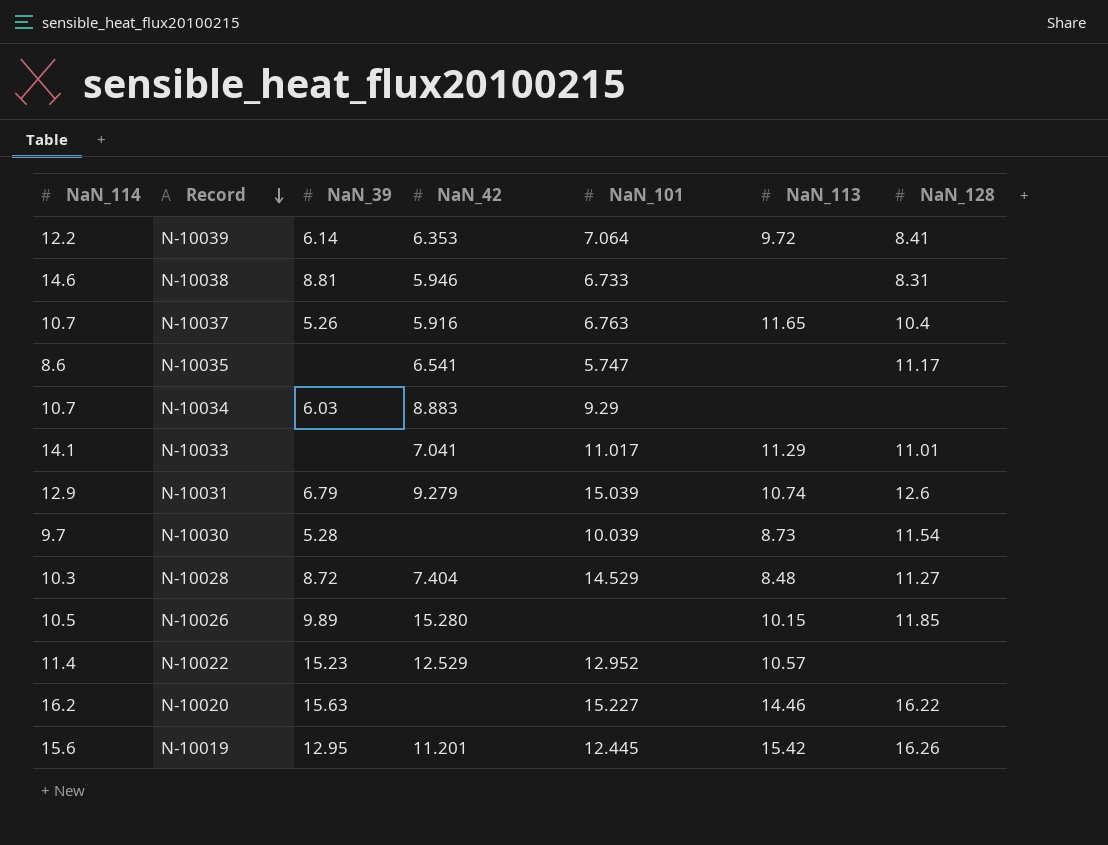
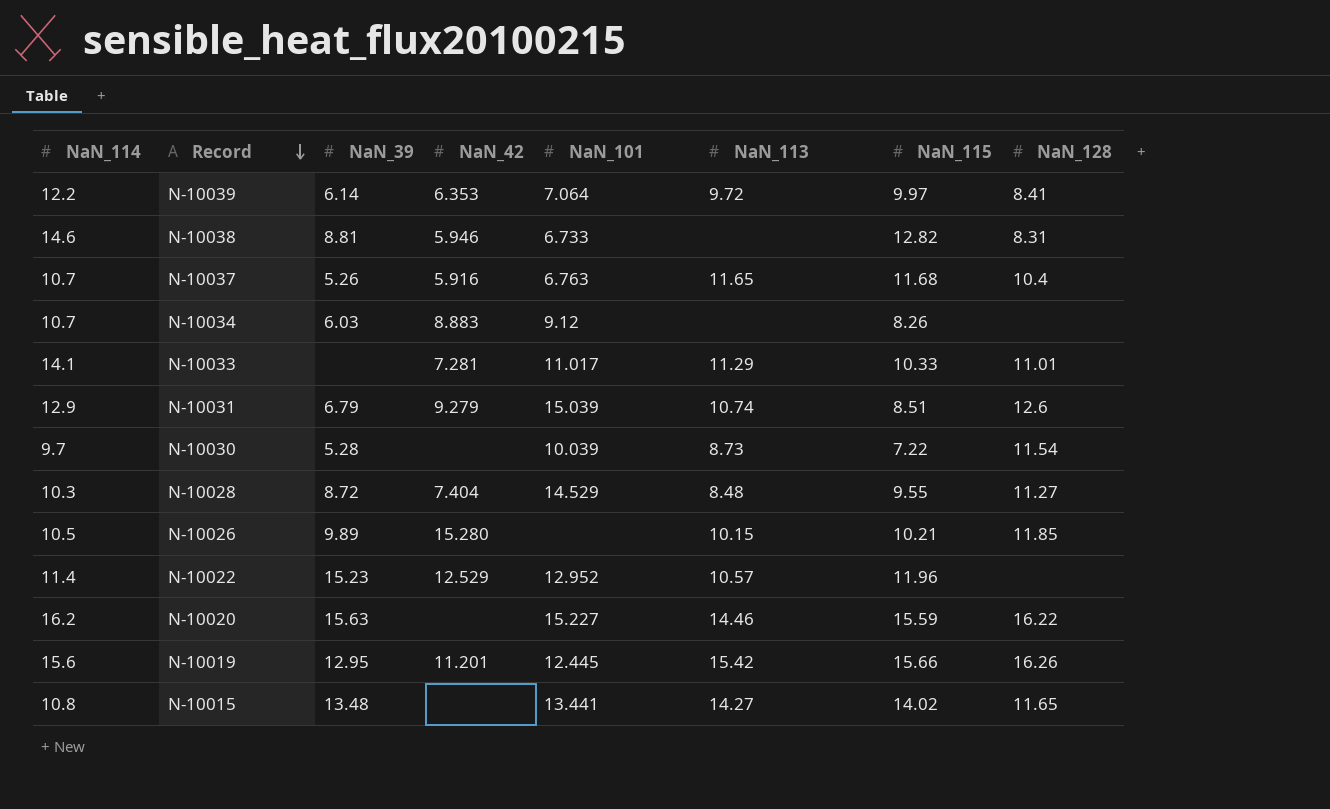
column NaN_115 | position: none -> 7
row N-10035: 8.6 | none | 6.541 | 5.747 | none | 11.17 -> none
N-10034 | NaN_101: 9.29 -> 9.12
N-10033 | NaN_42: 7.041 -> 7.281
row N-10015: none -> 10.8 | 13.48 | none | 13.441 | 14.27 | 14.02 | 11.65

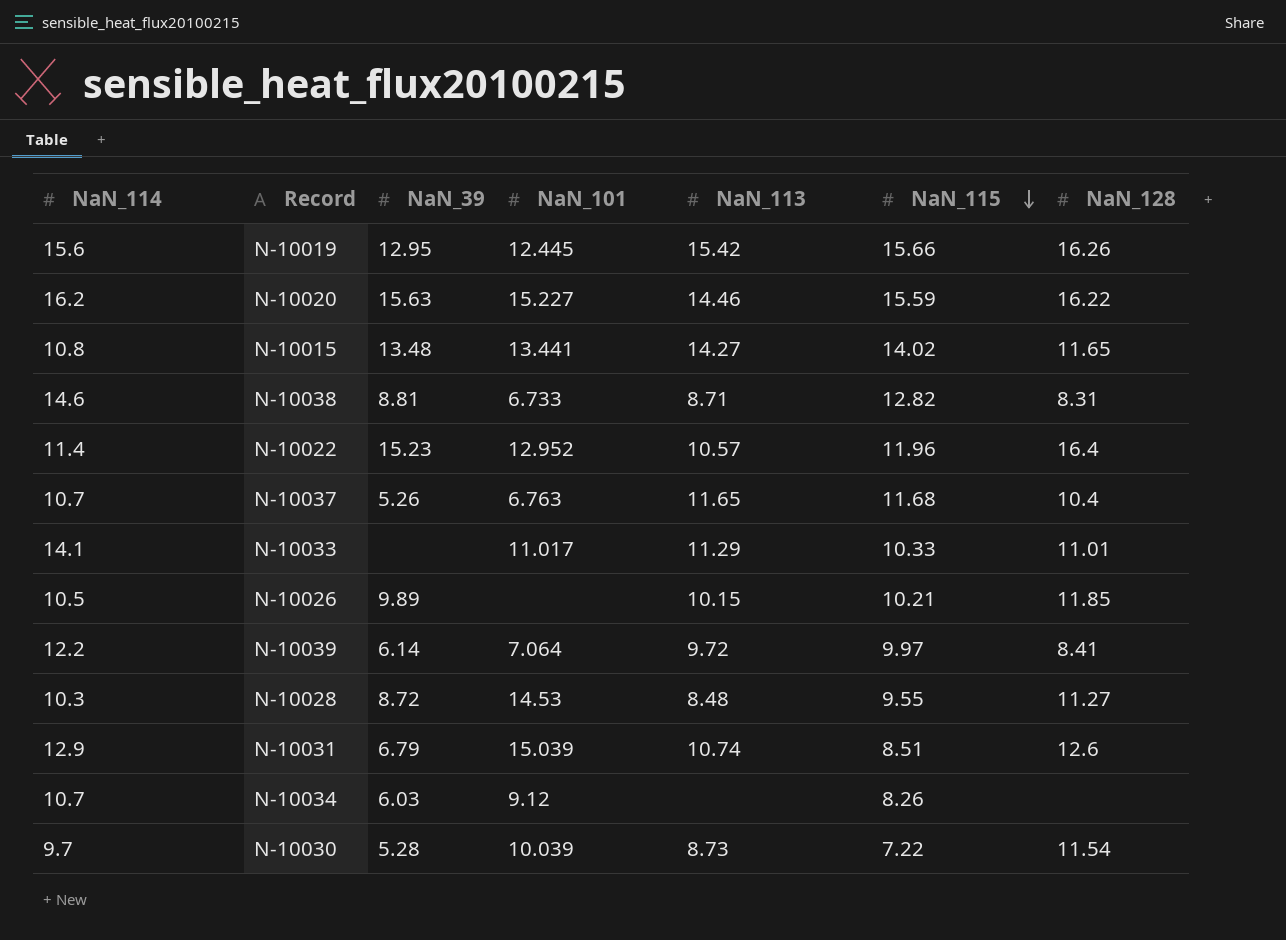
row order: Record descending -> NaN_115 descending
column NaN_42 | position: 4 -> none
N-10038 | NaN_113: none -> 8.71
N-10022 | NaN_128: none -> 16.4
N-10028 | NaN_101: 14.529 -> 14.53

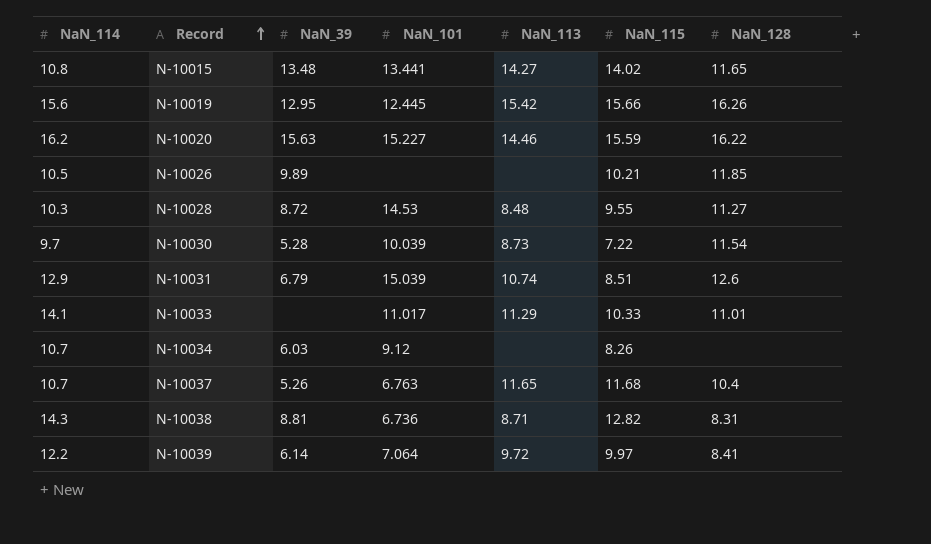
row order: NaN_115 descending -> Record ascending
row N-10022: 11.4 | 15.23 | 12.952 | 10.57 | 11.96 | 16.4 -> none
N-10026 | NaN_113: 10.15 -> none
N-10038 | NaN_114: 14.6 -> 14.3
N-10038 | NaN_101: 6.733 -> 6.736

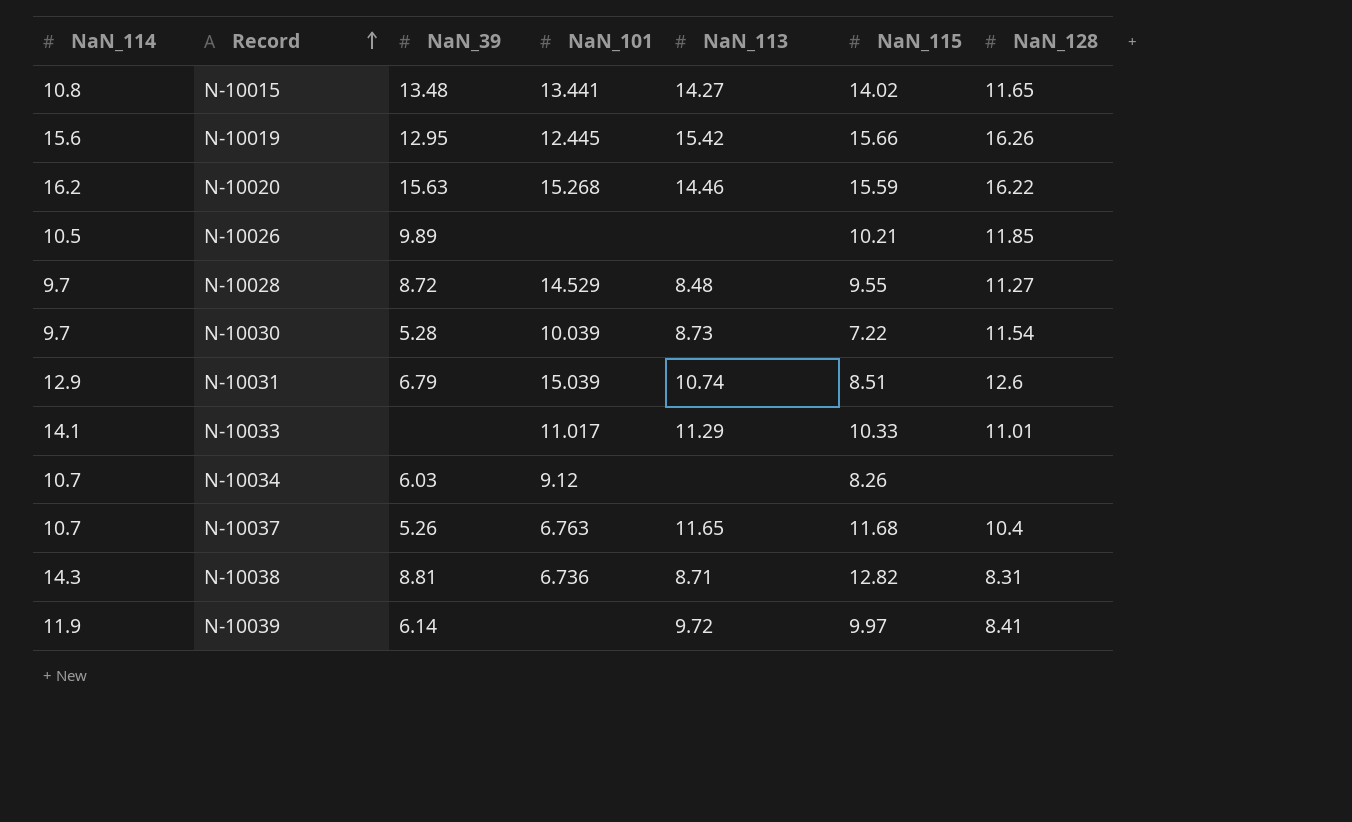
N-10020 | NaN_101: 15.227 -> 15.268
N-10028 | NaN_114: 10.3 -> 9.7
N-10028 | NaN_101: 14.53 -> 14.529
N-10039 | NaN_114: 12.2 -> 11.9
N-10039 | NaN_101: 7.064 -> none

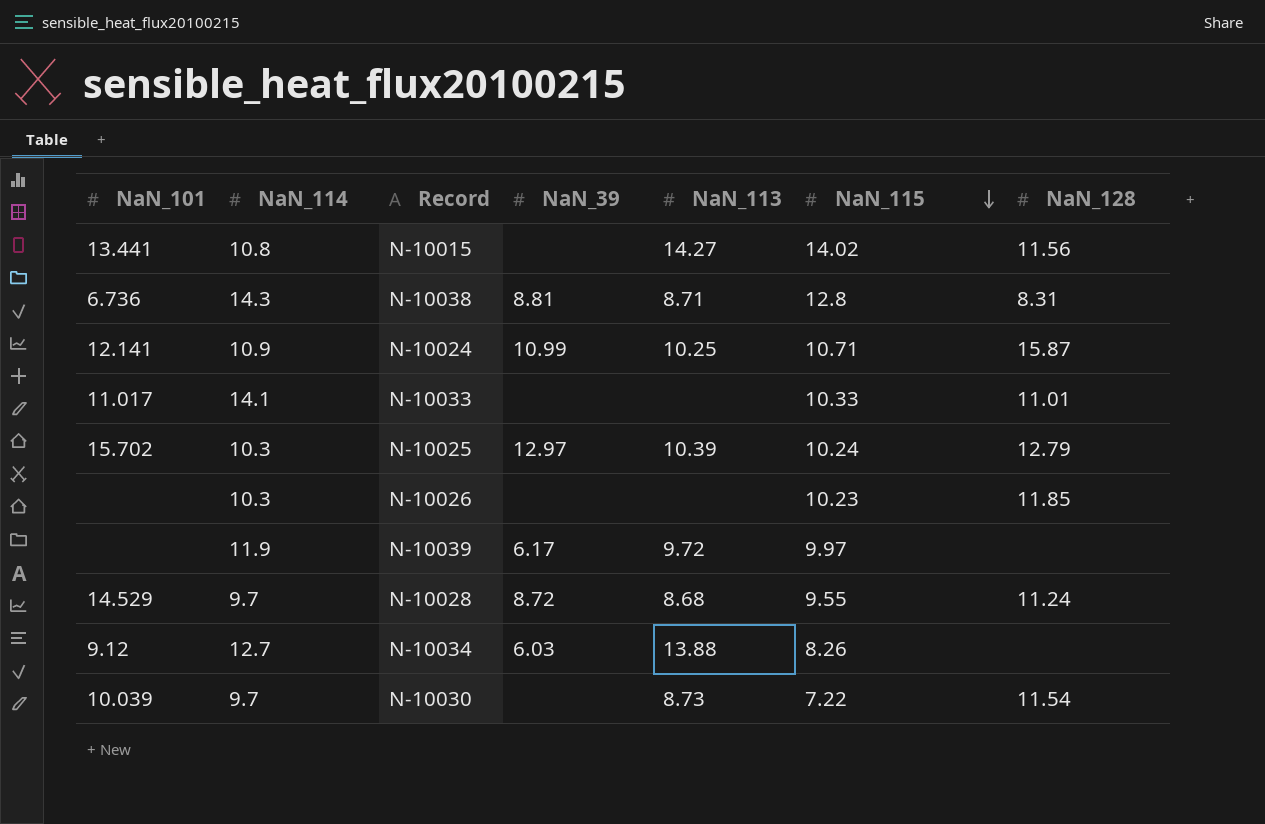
row order: Record ascending -> NaN_115 descending
column NaN_101 | position: 4 -> 1
row N-10019: 15.6 | 12.95 | 12.445 | 15.42 | 15.66 | 16.26 -> none
row N-10020: 16.2 | 15.63 | 15.268 | 14.46 | 15.59 | 16.22 -> none
row N-10031: 12.9 | 6.79 | 15.039 | 10.74 | 8.51 | 12.6 -> none
row N-10037: 10.7 | 5.26 | 6.763 | 11.65 | 11.68 | 10.4 -> none
N-10015 | NaN_39: 13.48 -> none
N-10015 | NaN_128: 11.65 -> 11.56
N-10038 | NaN_115: 12.82 -> 12.8
row N-10024: none -> 12.141 | 10.9 | 10.99 | 10.25 | 10.71 | 15.87
N-10033 | NaN_113: 11.29 -> none
row N-10025: none -> 15.702 | 10.3 | 12.97 | 10.39 | 10.24 | 12.79
N-10026 | NaN_114: 10.5 -> 10.3
N-10026 | NaN_39: 9.89 -> none
N-10026 | NaN_115: 10.21 -> 10.23
N-10039 | NaN_39: 6.14 -> 6.17
N-10039 | NaN_128: 8.41 -> none
N-10028 | NaN_113: 8.48 -> 8.68
N-10028 | NaN_128: 11.27 -> 11.24
N-10034 | NaN_114: 10.7 -> 12.7
N-10034 | NaN_113: none -> 13.88
N-10030 | NaN_39: 5.28 -> none

